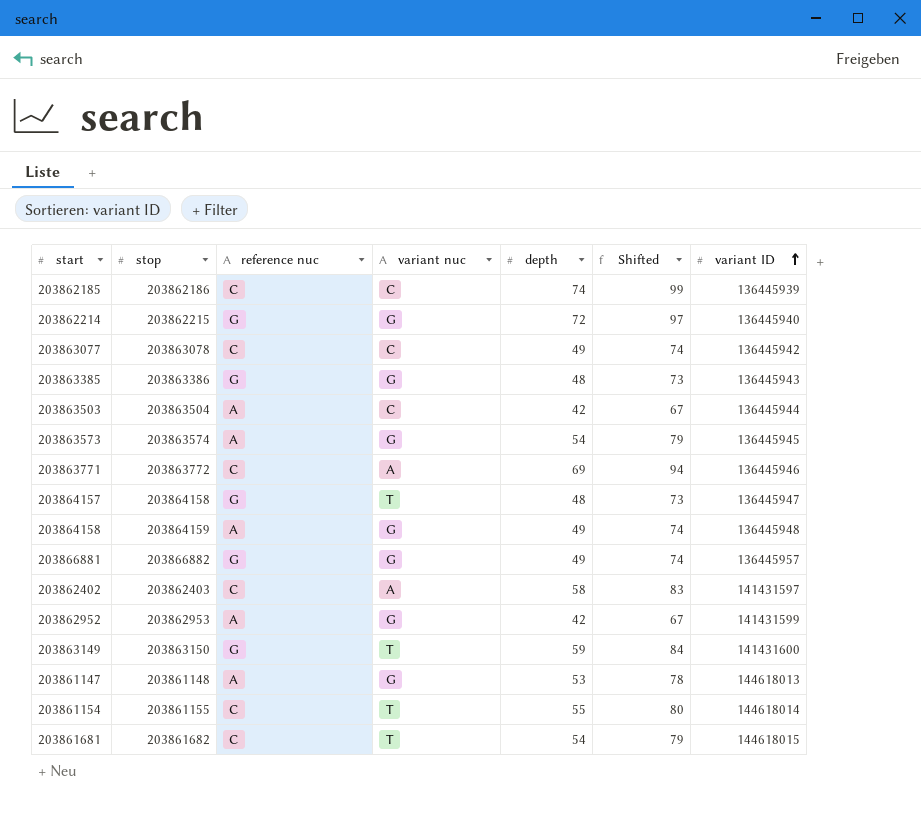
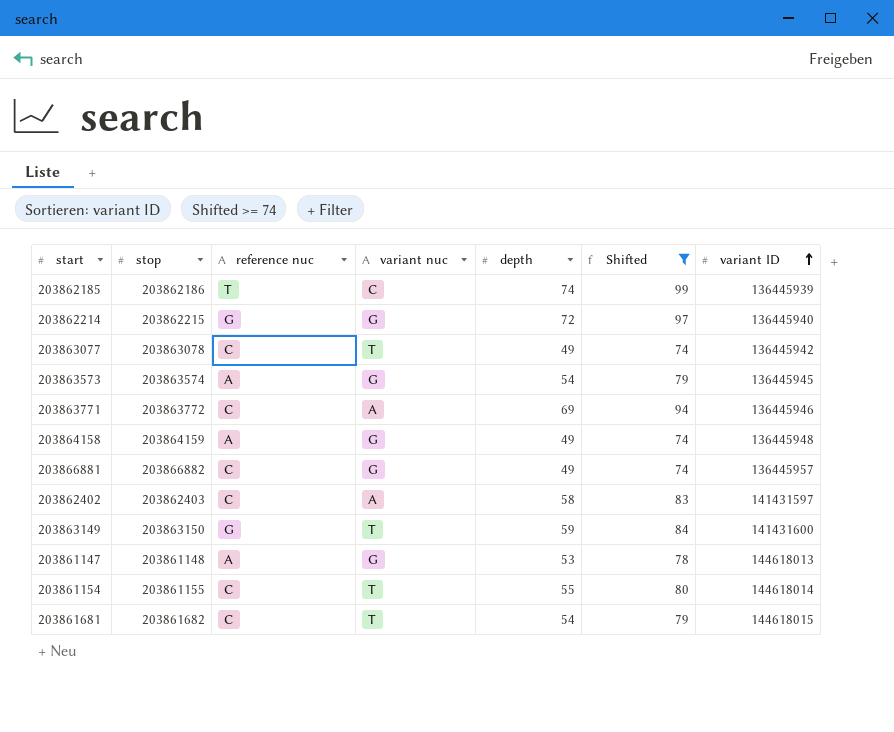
filter: none -> Shifted >= 74
203862185 | reference nuc: C -> T
203863077 | variant nuc: C -> T
203866881 | reference nuc: G -> C

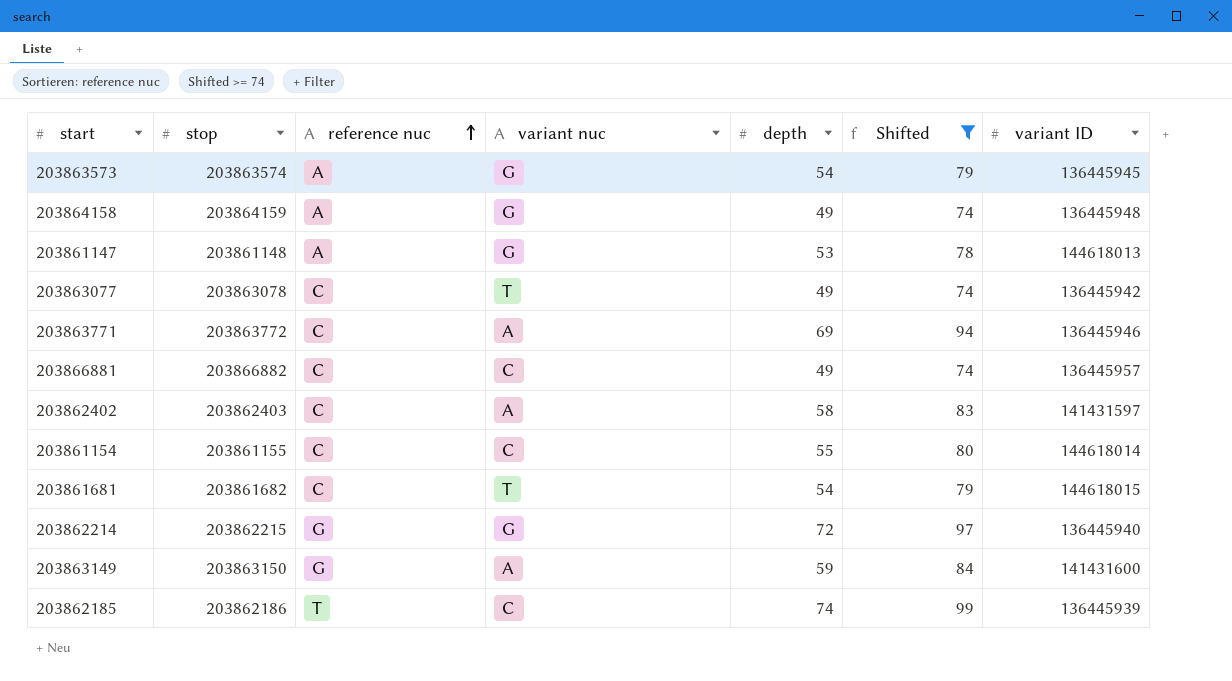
row order: variant ID ascending -> reference nuc ascending
203866881 | variant nuc: G -> C
203861154 | variant nuc: T -> C
203863149 | variant nuc: T -> A

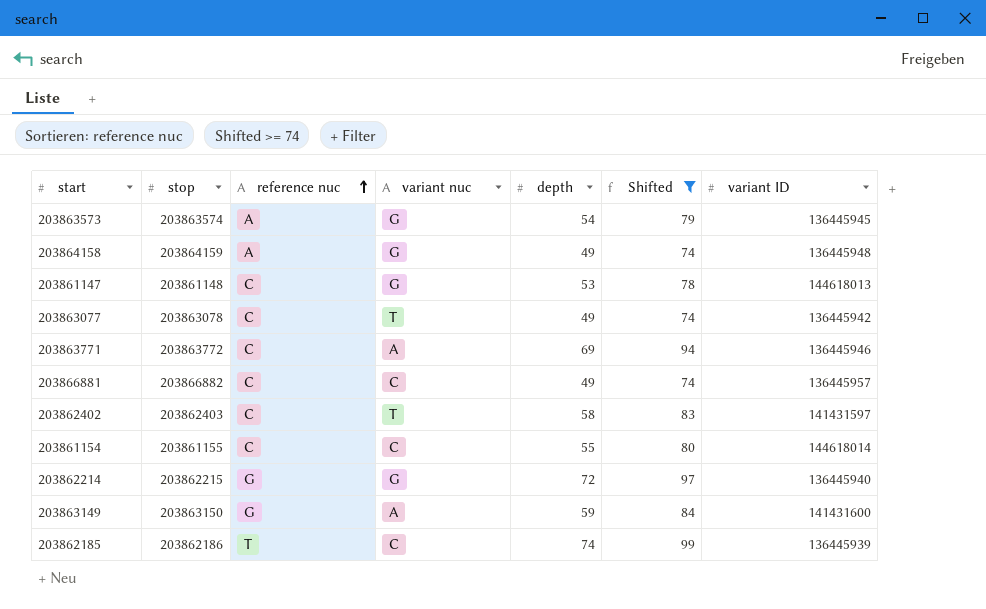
row 203861681: 203861682 | C | T | 54 | 79 | 144618015 -> none
203861147 | reference nuc: A -> C
203862402 | variant nuc: A -> T

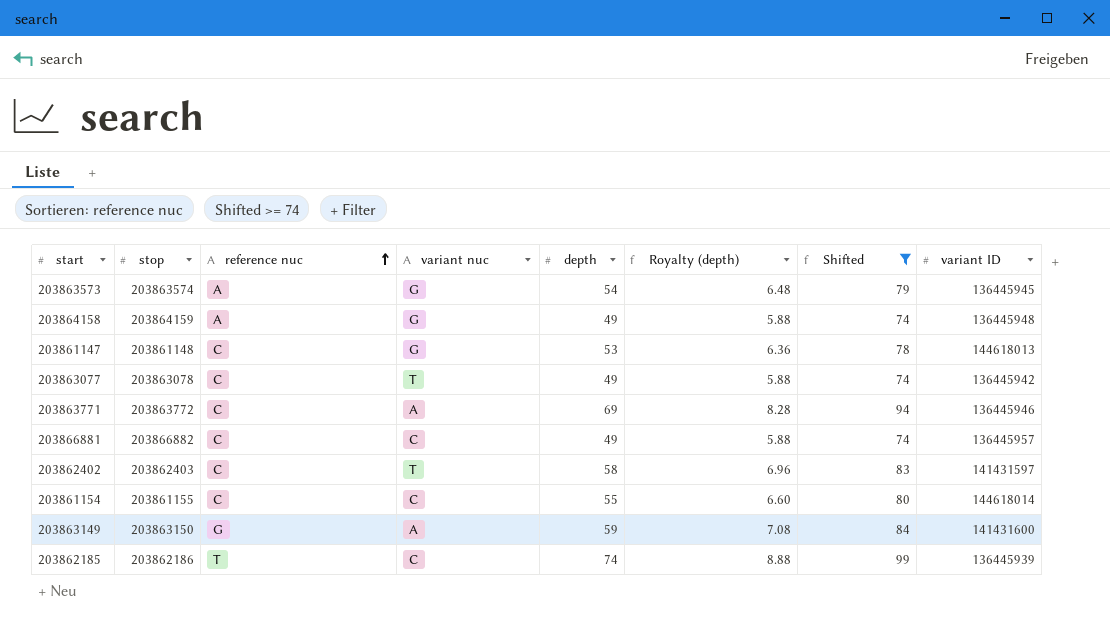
column Royalty (depth) | formula: none -> [depth] * 0.12
row 203862214: 203862215 | G | G | 72 | 97 | 136445940 -> none

